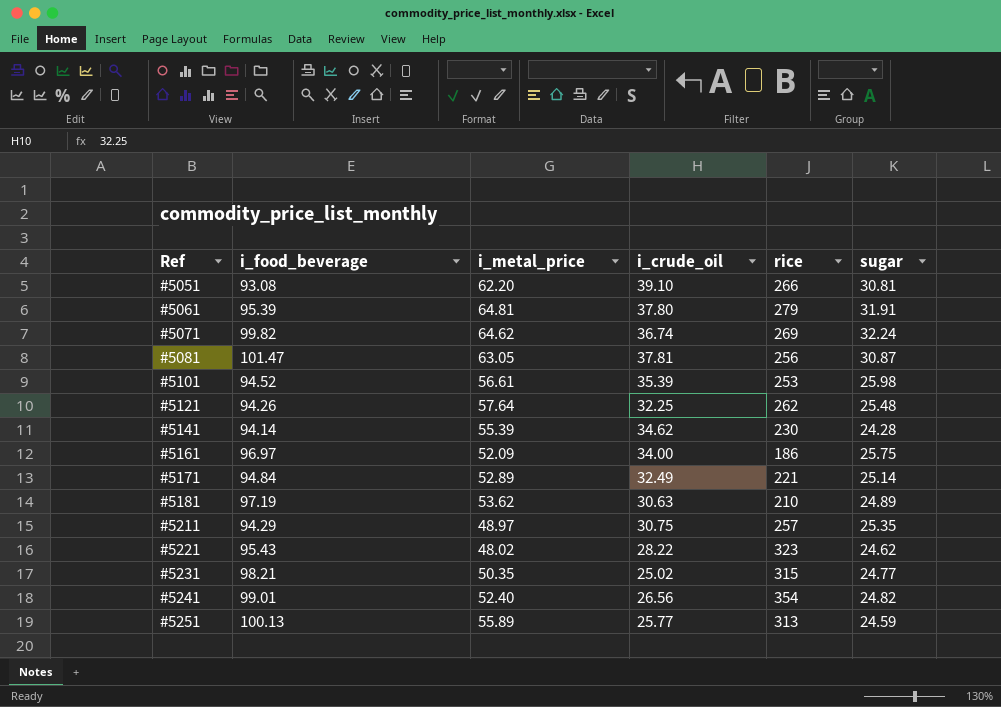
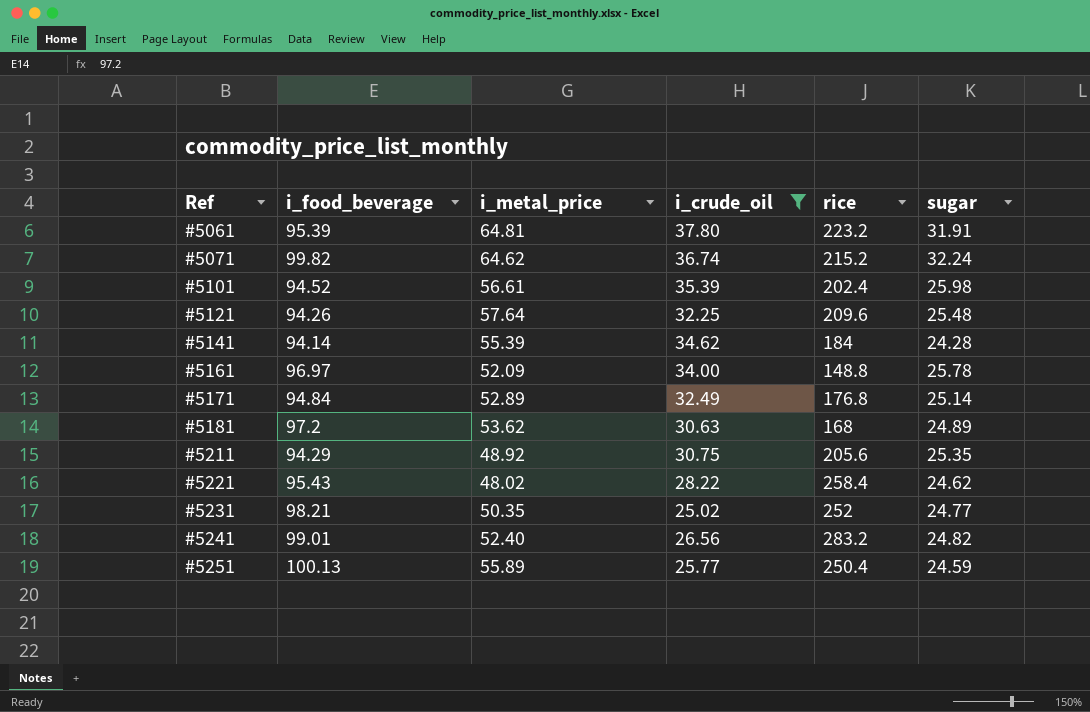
filter: none -> i_crude_oil <= 37.80
#5061 | rice: 279 -> 223.2
#5071 | rice: 269 -> 215.2
#5101 | rice: 253 -> 202.4
#5121 | rice: 262 -> 209.6
#5141 | rice: 230 -> 184
#5161 | rice: 186 -> 148.8
#5161 | sugar: 25.75 -> 25.78
#5171 | rice: 221 -> 176.8
#5181 | i_food_beverage: 97.19 -> 97.2
#5181 | rice: 210 -> 168
#5211 | i_metal_price: 48.97 -> 48.92
#5211 | rice: 257 -> 205.6
#5221 | rice: 323 -> 258.4
#5231 | rice: 315 -> 252
#5241 | rice: 354 -> 283.2
#5251 | rice: 313 -> 250.4

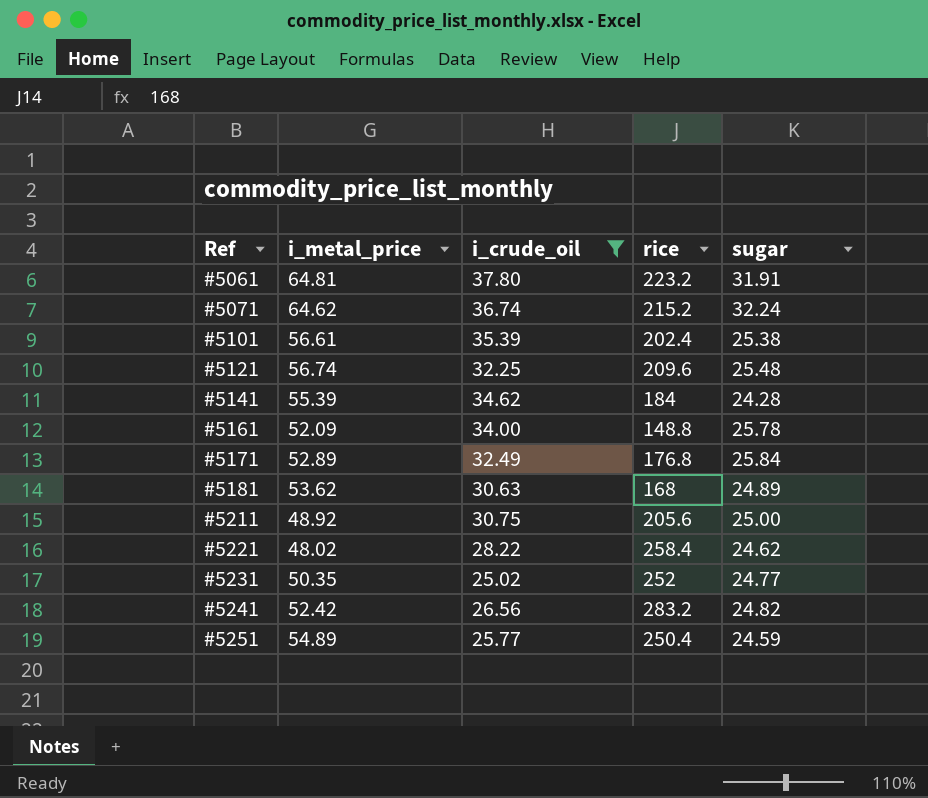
column i_food_beverage | position: 2 -> none
#5101 | sugar: 25.98 -> 25.38
#5121 | i_metal_price: 57.64 -> 56.74
#5171 | sugar: 25.14 -> 25.84
#5211 | sugar: 25.35 -> 25.00
#5241 | i_metal_price: 52.40 -> 52.42
#5251 | i_metal_price: 55.89 -> 54.89

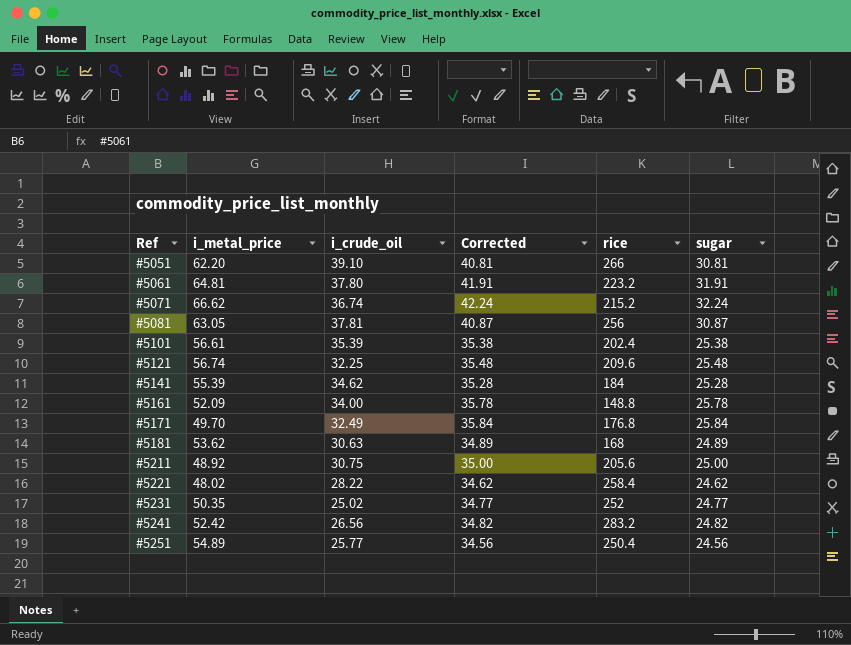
filter: i_crude_oil <= 37.80 -> none
column Corrected | formula: none -> [sugar] + 10
#5071 | i_metal_price: 64.62 -> 66.62
#5141 | sugar: 24.28 -> 25.28
#5171 | i_metal_price: 52.89 -> 49.70
#5251 | sugar: 24.59 -> 24.56

